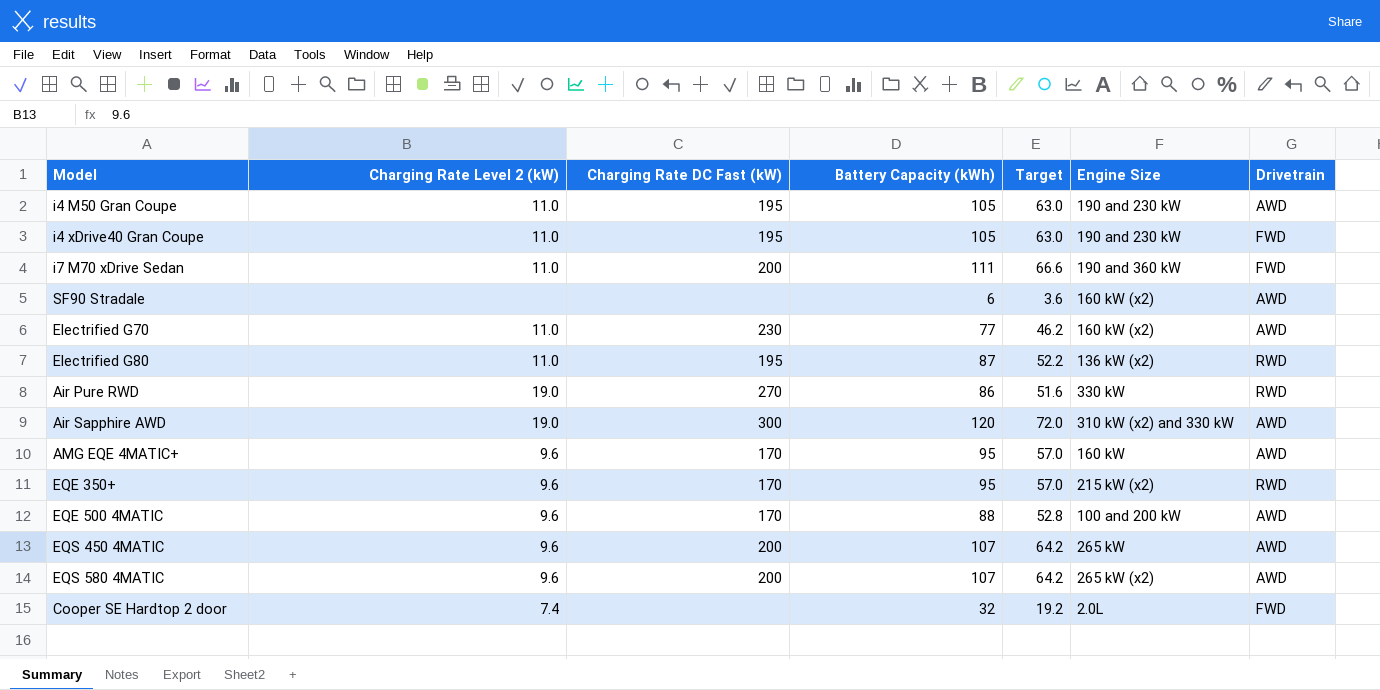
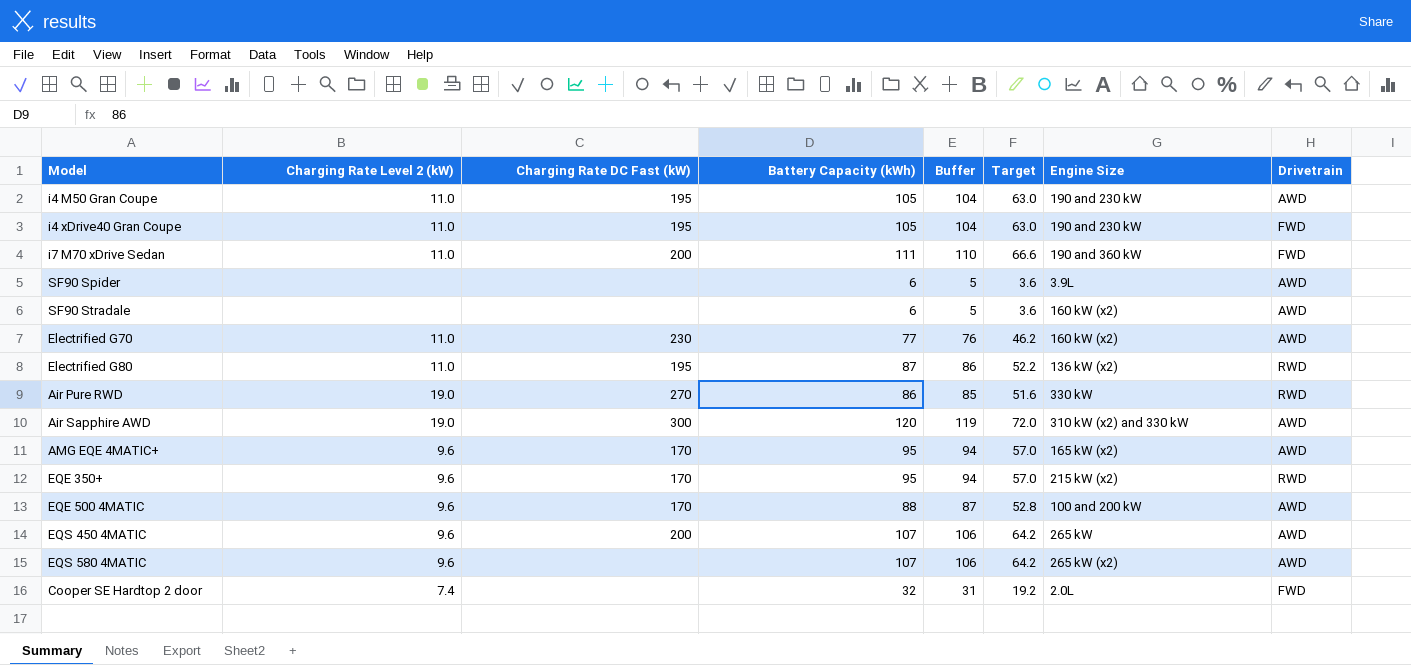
column Buffer | formula: none -> [Battery Capacity (kWh)] - 1
row SF90 Spider: none -> none | none | 6 | 5 | 3.6 | 3.9L | AWD
AMG EQE 4MATIC+ | Engine Size: 160 kW -> 165 kW (x2)
EQS 580 4MATIC | Charging Rate DC Fast (kW): 200 -> none

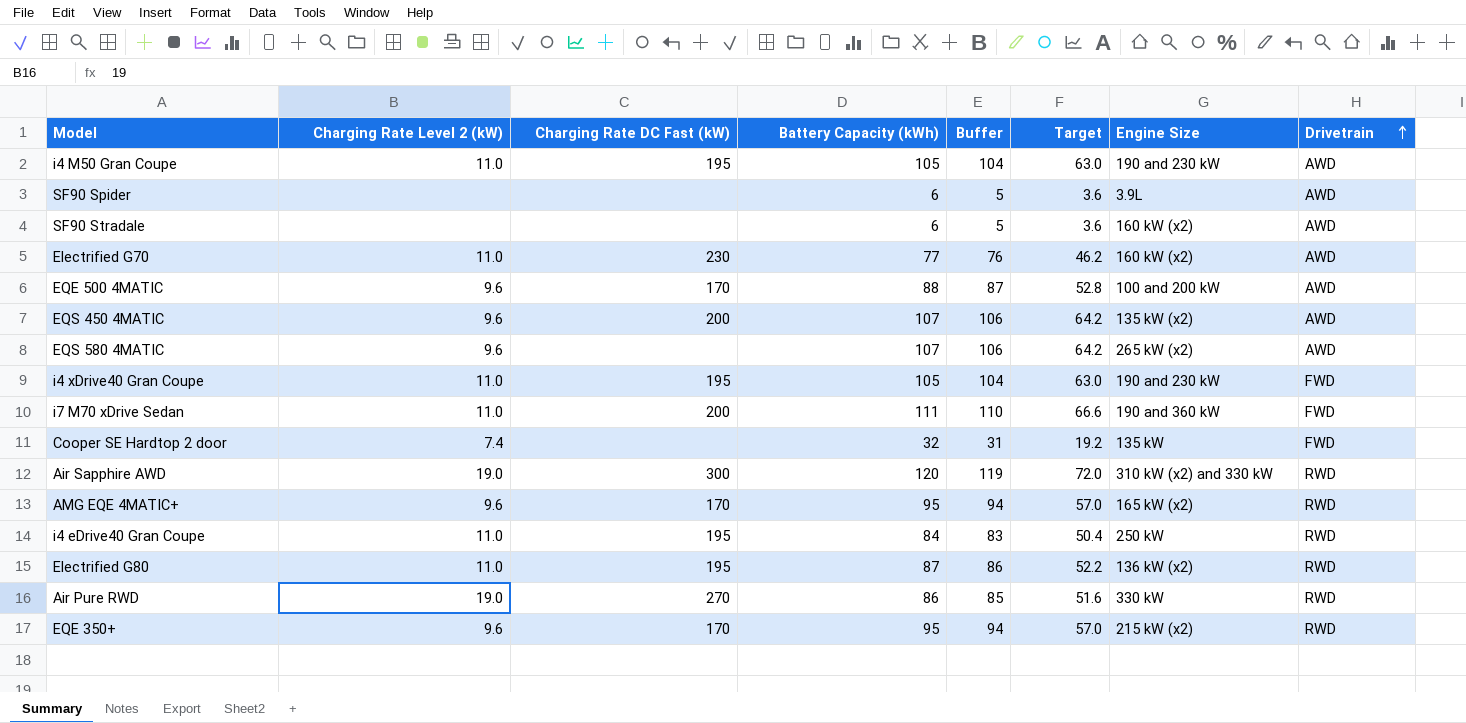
row order: none -> Drivetrain ascending
EQS 450 4MATIC | Engine Size: 265 kW -> 135 kW (x2)
Cooper SE Hardtop 2 door | Engine Size: 2.0L -> 135 kW
Air Sapphire AWD | Drivetrain: AWD -> RWD
AMG EQE 4MATIC+ | Drivetrain: AWD -> RWD
row i4 eDrive40 Gran Coupe: none -> 11.0 | 195 | 84 | 83 | 50.4 | 250 kW | RWD

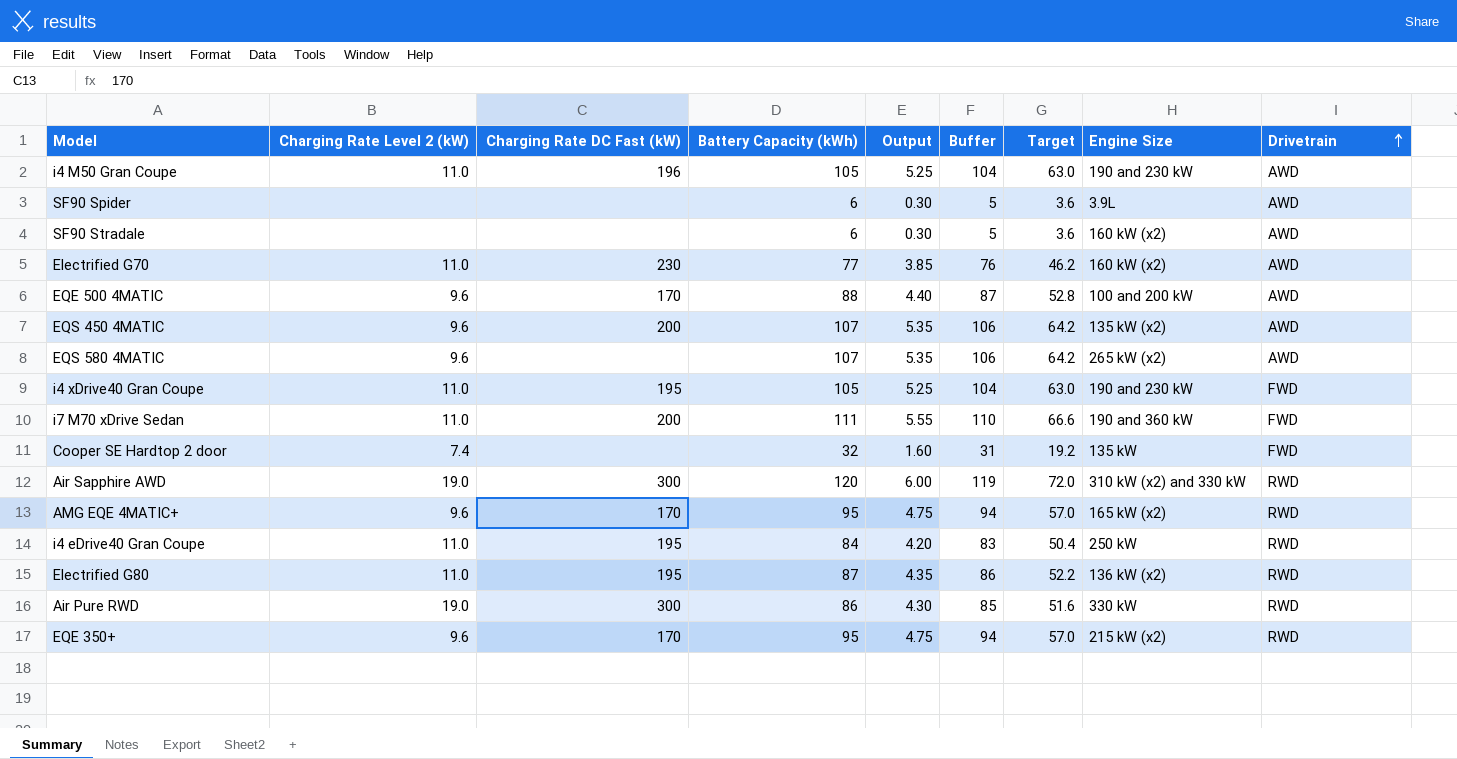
column Output | formula: none -> [Battery Capacity (kWh)] * 0.05
i4 M50 Gran Coupe | Charging Rate DC Fast (kW): 195 -> 196
Air Pure RWD | Charging Rate DC Fast (kW): 270 -> 300

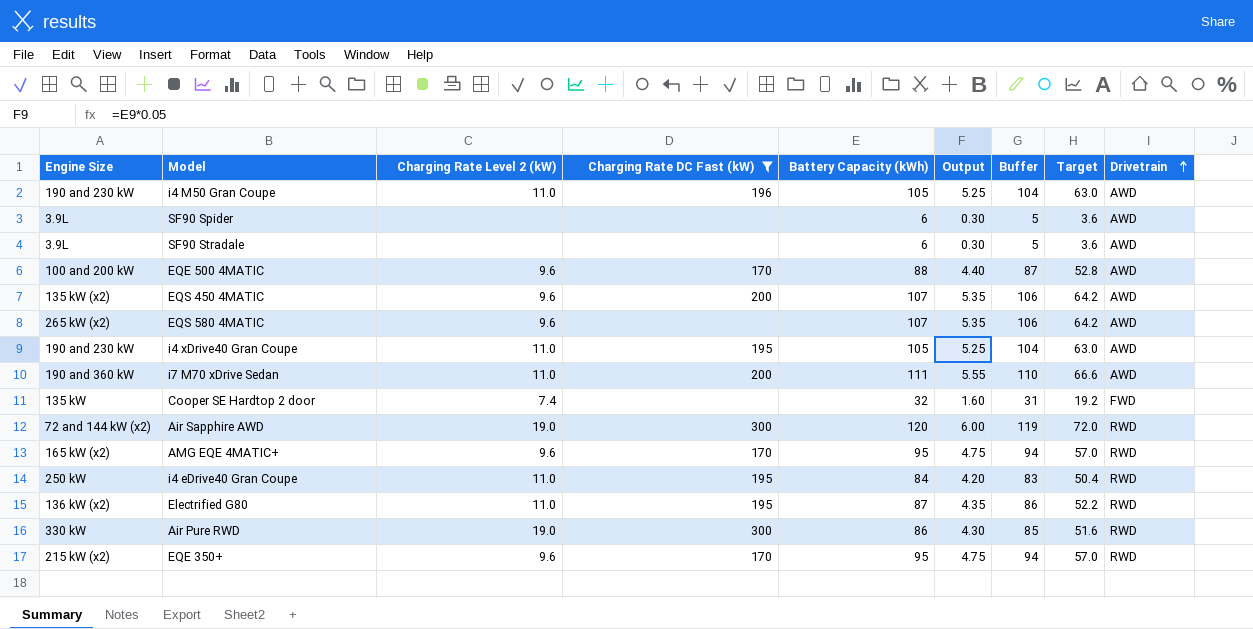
filter: none -> Charging Rate DC Fast (kW) != 230
column Engine Size | position: 8 -> 1
SF90 Stradale | Engine Size: 160 kW (x2) -> 3.9L
i4 xDrive40 Gran Coupe | Drivetrain: FWD -> AWD
i7 M70 xDrive Sedan | Drivetrain: FWD -> AWD
Air Sapphire AWD | Engine Size: 310 kW (x2) and 330 kW -> 72 and 144 kW (x2)

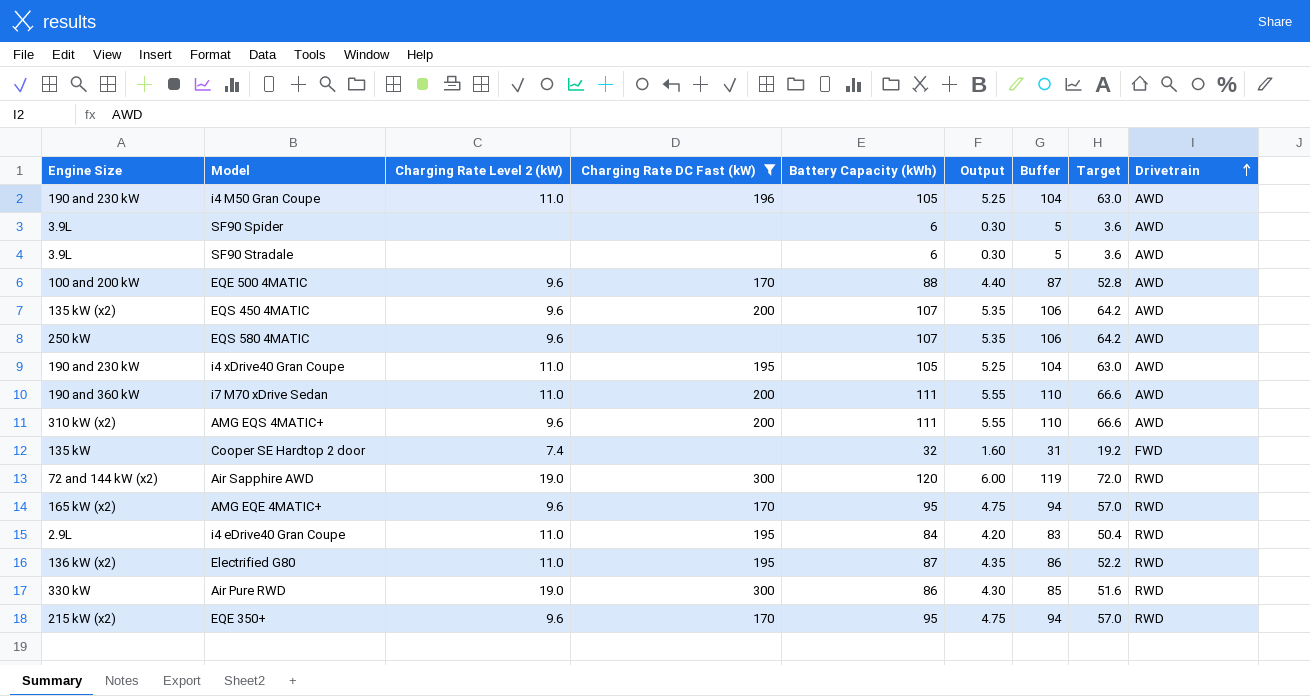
EQS 580 4MATIC | Engine Size: 265 kW (x2) -> 250 kW
row AMG EQS 4MATIC+: none -> 310 kW (x2) | 9.6 | 200 | 111 | 5.55 | 110 | 66.6 | AWD
i4 eDrive40 Gran Coupe | Engine Size: 250 kW -> 2.9L

